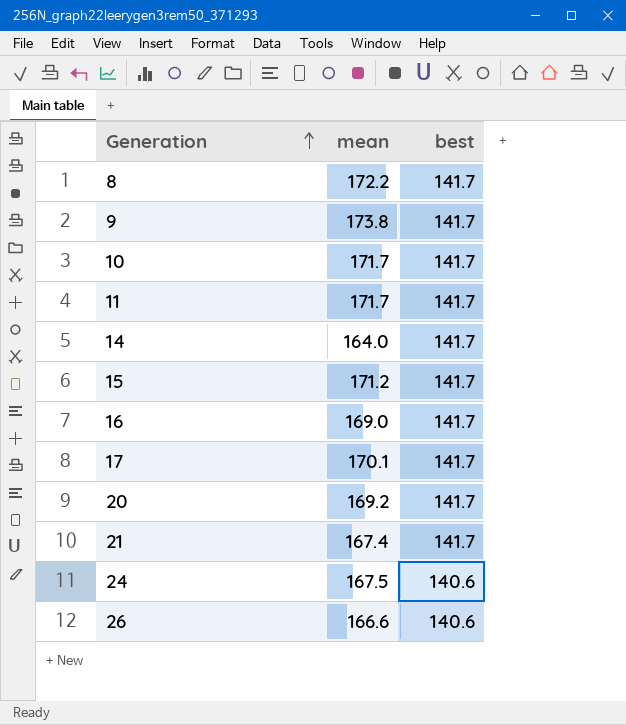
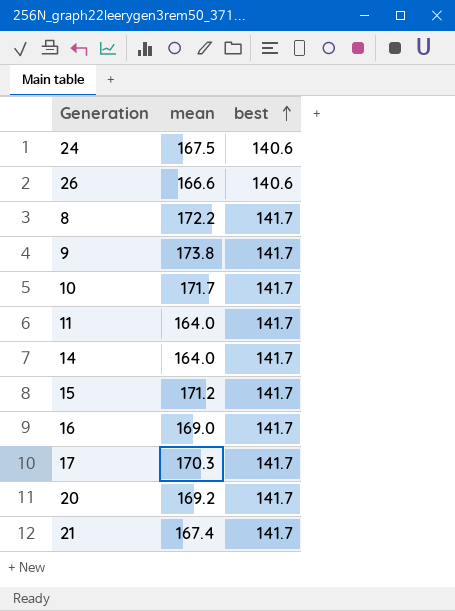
row order: Generation ascending -> best ascending
11 | mean: 171.7 -> 164.0
17 | mean: 170.1 -> 170.3

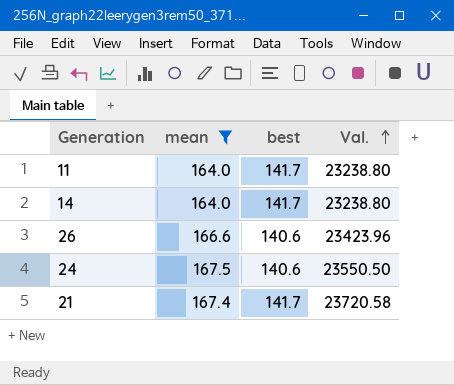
filter: none -> mean <= 167.5
row order: best ascending -> Val. ascending
column Val. | formula: none -> [mean] * [best]

